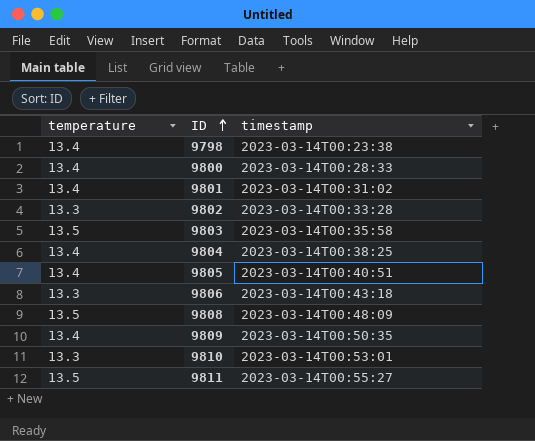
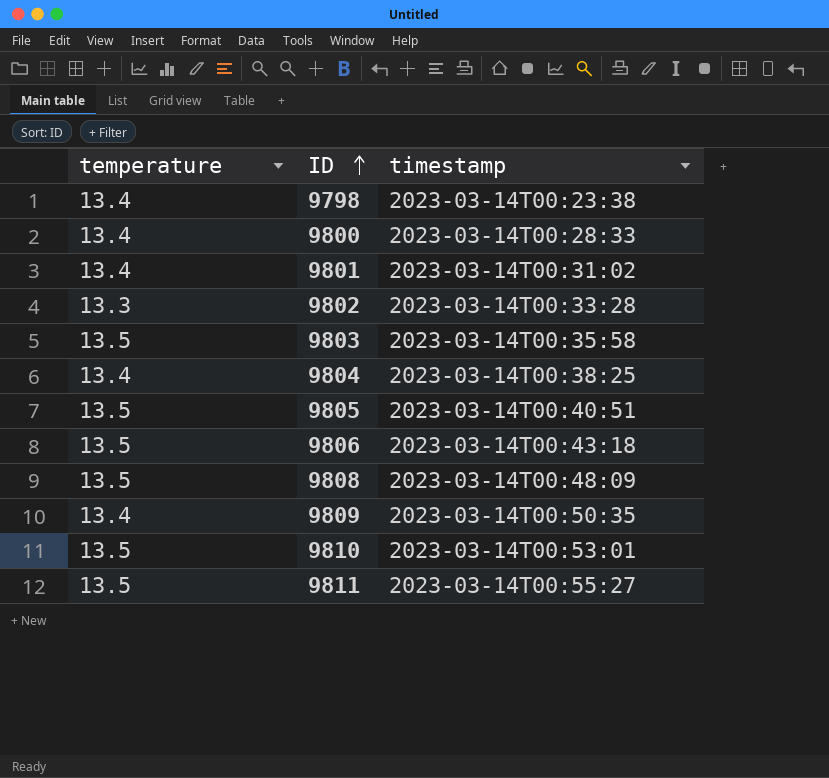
9805 | temperature: 13.4 -> 13.5
9806 | temperature: 13.3 -> 13.5
9810 | temperature: 13.3 -> 13.5

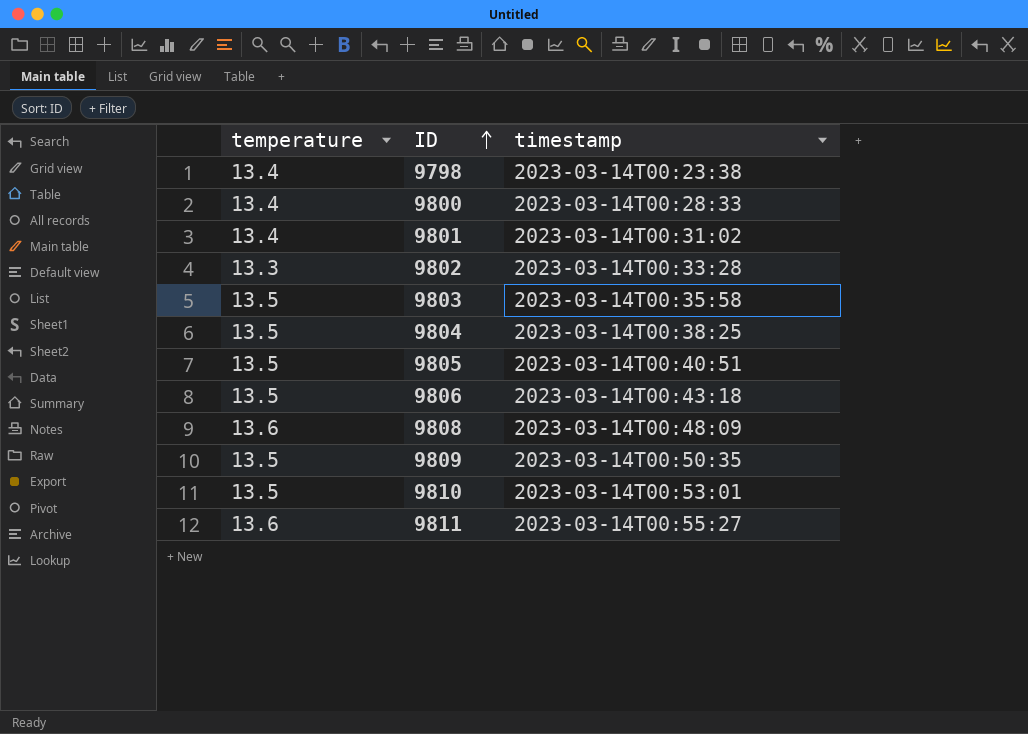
9804 | temperature: 13.4 -> 13.5
9808 | temperature: 13.5 -> 13.6
9809 | temperature: 13.4 -> 13.5
9811 | temperature: 13.5 -> 13.6

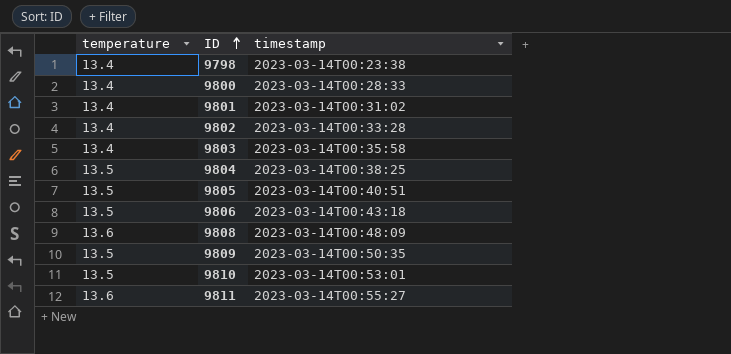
9802 | temperature: 13.3 -> 13.4
9803 | temperature: 13.5 -> 13.4

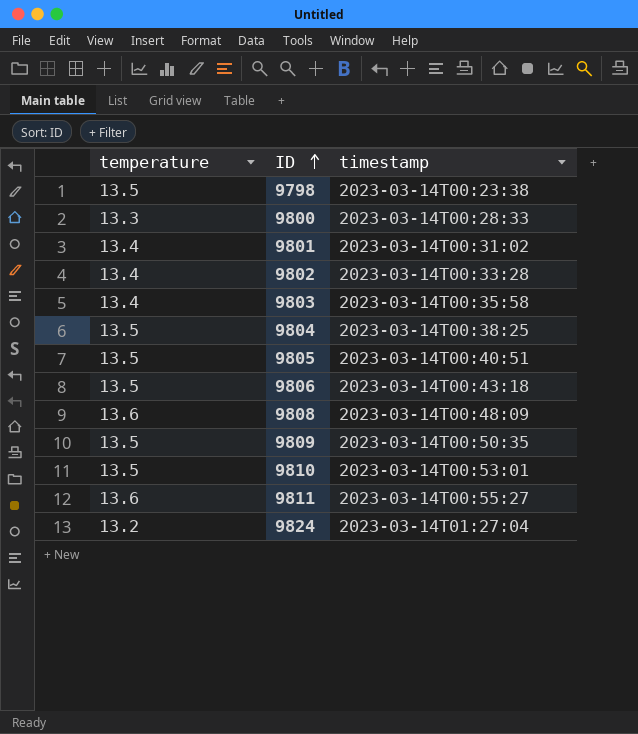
9798 | temperature: 13.4 -> 13.5
9800 | temperature: 13.4 -> 13.3
row 9824: none -> 13.2 | 2023-03-14T01:27:04

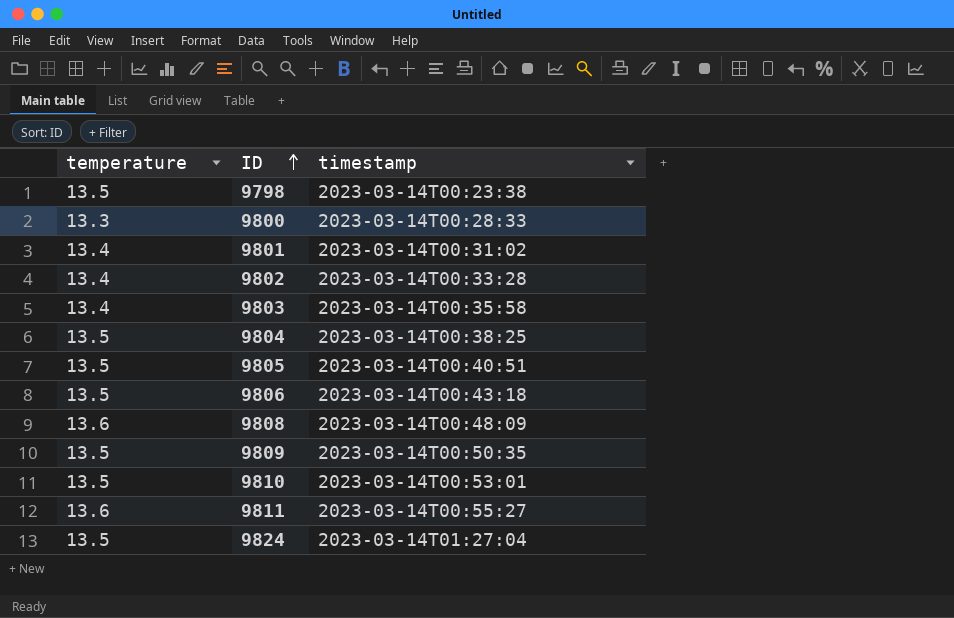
9824 | temperature: 13.2 -> 13.5

